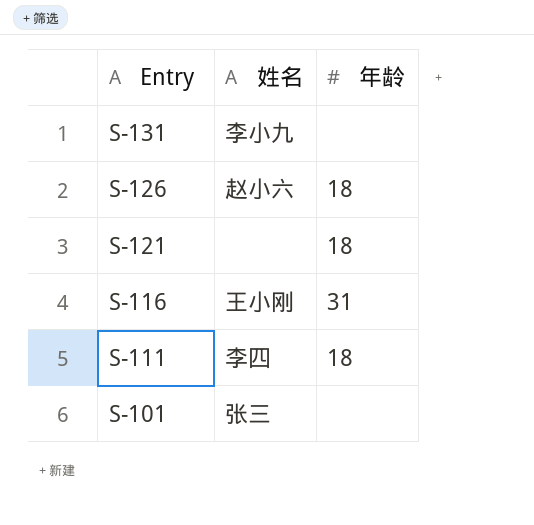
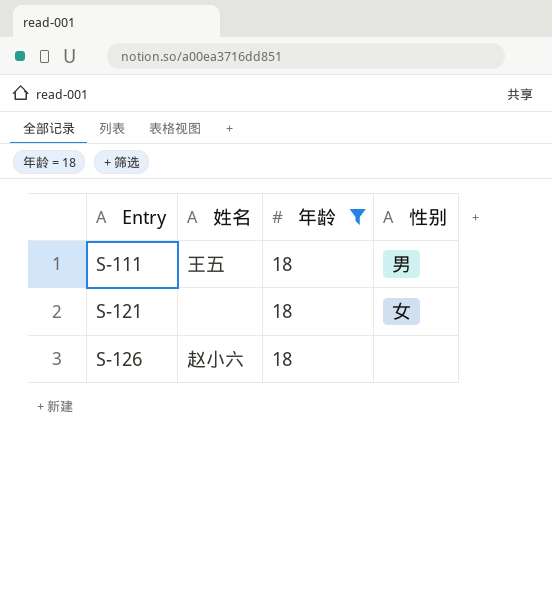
filter: none -> 年龄 = 18
row order: Entry descending -> Entry ascending
column 性别 | position: none -> 4
S-111 | 姓名: 李四 -> 王五

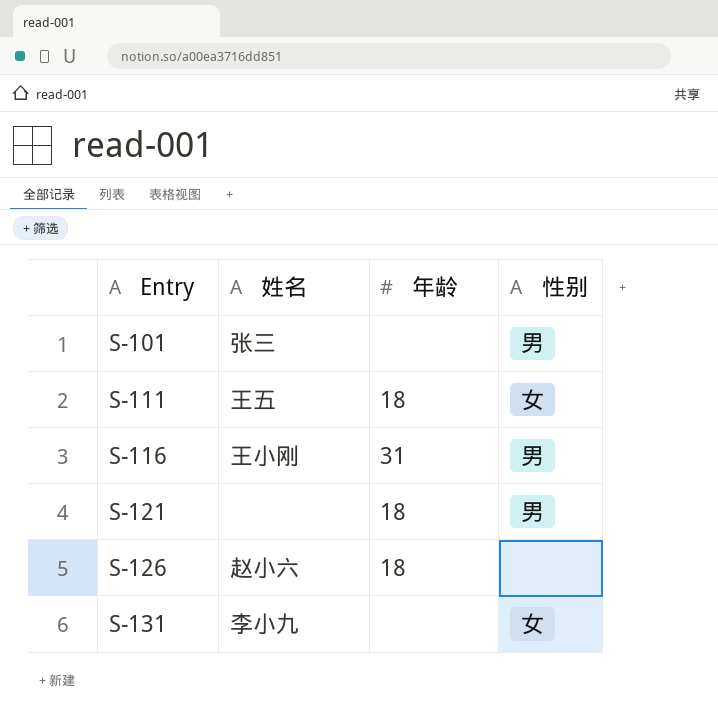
filter: 年龄 = 18 -> none
S-111 | 性别: 男 -> 女
S-121 | 性别: 女 -> 男

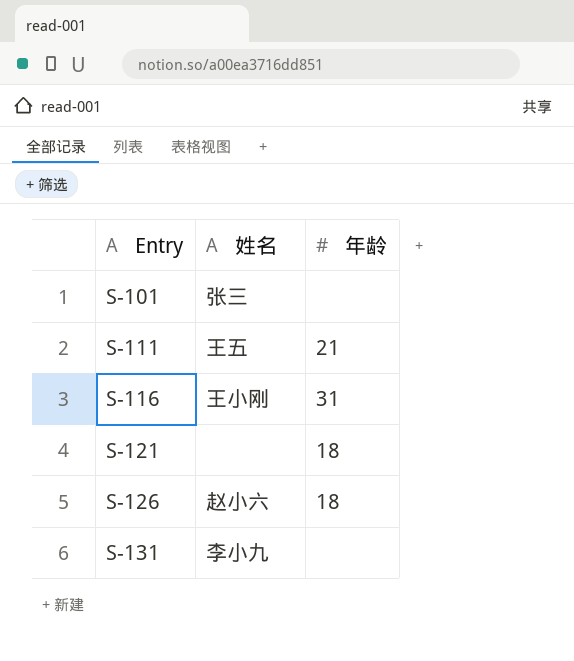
column 性别 | position: 4 -> none
S-111 | 年龄: 18 -> 21

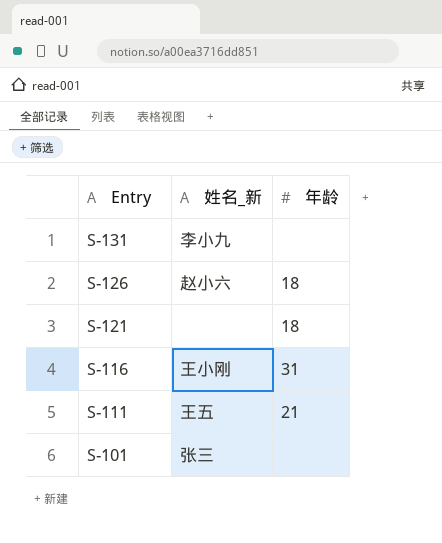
row order: Entry ascending -> Entry descending
column name: 姓名 -> 姓名_新

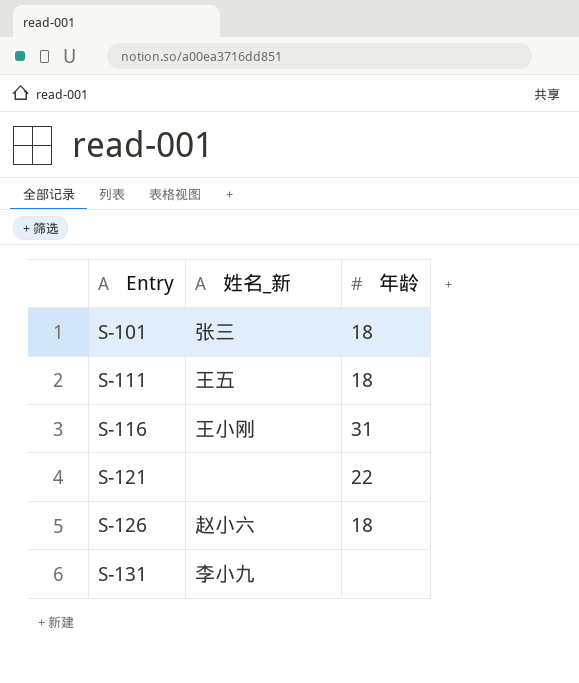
row order: Entry descending -> Entry ascending
S-101 | 年龄: none -> 18
S-111 | 年龄: 21 -> 18
S-121 | 年龄: 18 -> 22

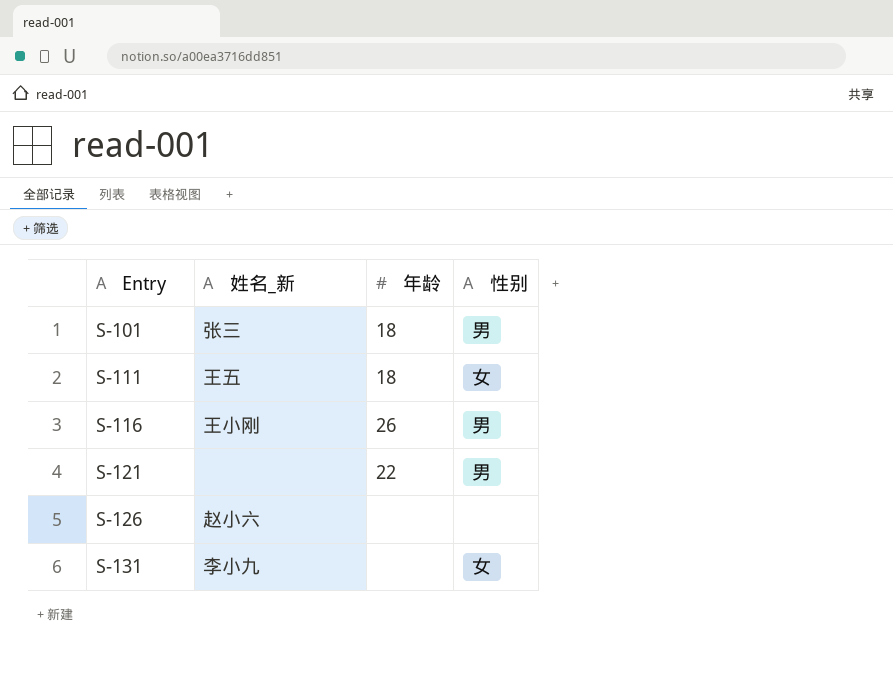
column 性别 | position: none -> 4
S-116 | 年龄: 31 -> 26
S-126 | 年龄: 18 -> none

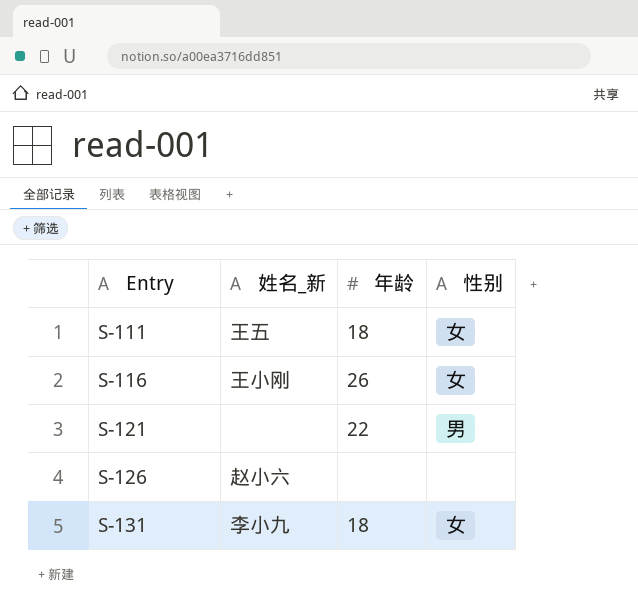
row S-101: 张三 | 18 | 男 -> none
S-116 | 性别: 男 -> 女
S-131 | 年龄: none -> 18

